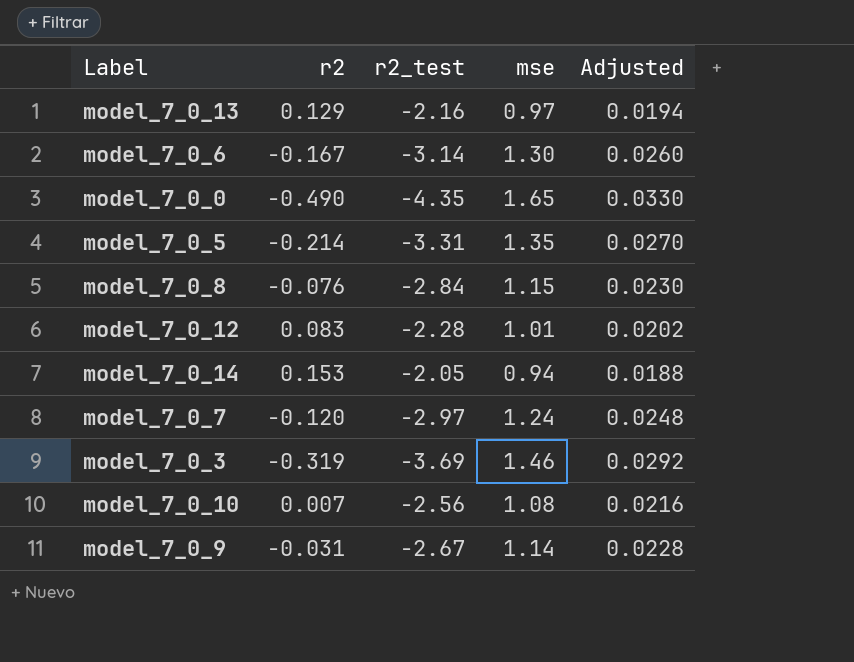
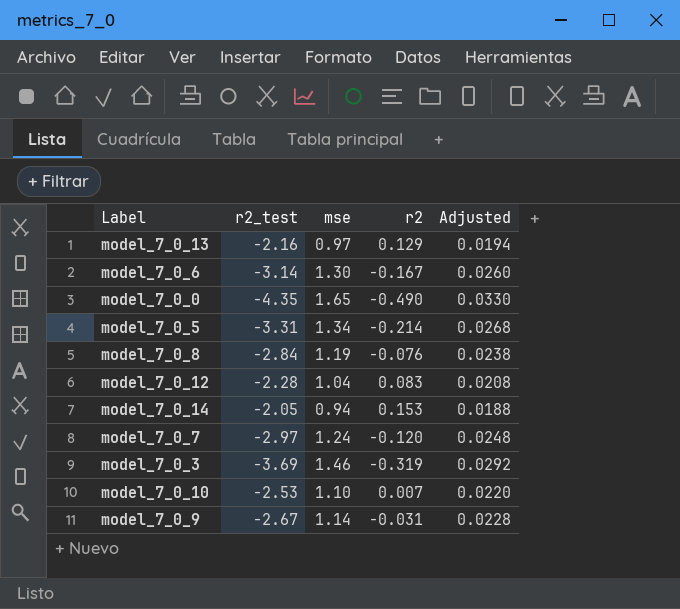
column r2 | position: 2 -> 4
model_7_0_5 | mse: 1.35 -> 1.34
model_7_0_5 | Adjusted: 0.0270 -> 0.0268
model_7_0_8 | mse: 1.15 -> 1.19
model_7_0_8 | Adjusted: 0.0230 -> 0.0238
model_7_0_12 | mse: 1.01 -> 1.04
model_7_0_12 | Adjusted: 0.0202 -> 0.0208
model_7_0_10 | r2_test: -2.56 -> -2.53
model_7_0_10 | mse: 1.08 -> 1.10
model_7_0_10 | Adjusted: 0.0216 -> 0.0220

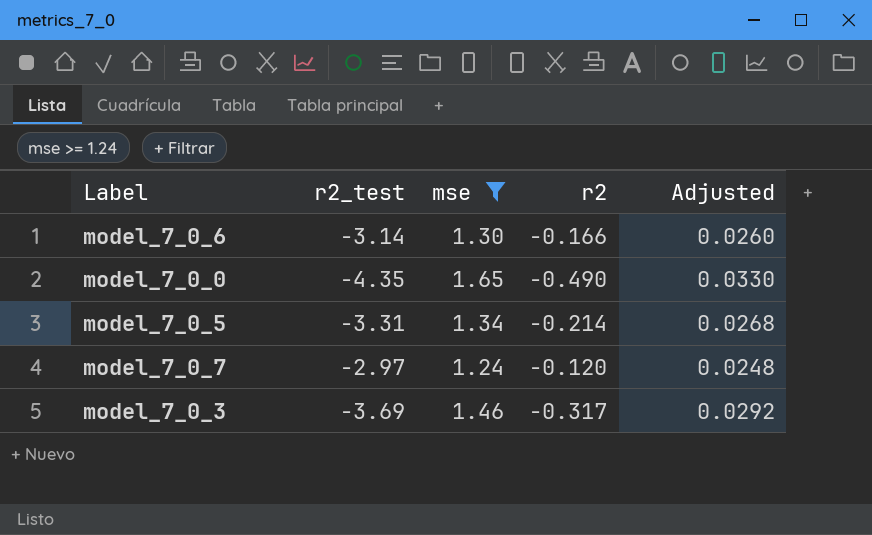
filter: none -> mse >= 1.24
model_7_0_6 | r2: -0.167 -> -0.166
model_7_0_3 | r2: -0.319 -> -0.317

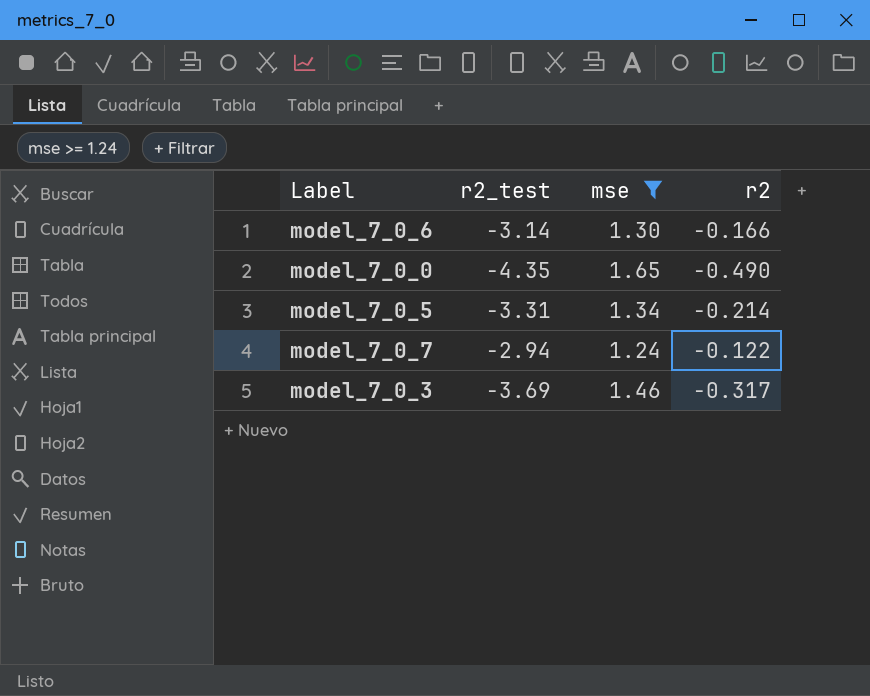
column Adjusted | formula: [mse] * 0.02 -> none
model_7_0_7 | r2_test: -2.97 -> -2.94
model_7_0_7 | r2: -0.120 -> -0.122

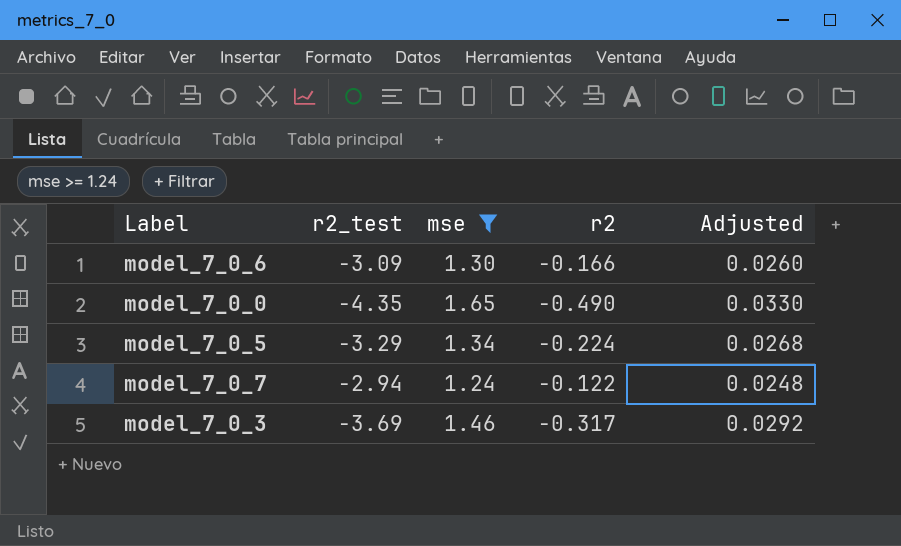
column Adjusted | formula: none -> [mse] * 0.02
model_7_0_6 | r2_test: -3.14 -> -3.09
model_7_0_5 | r2_test: -3.31 -> -3.29
model_7_0_5 | r2: -0.214 -> -0.224

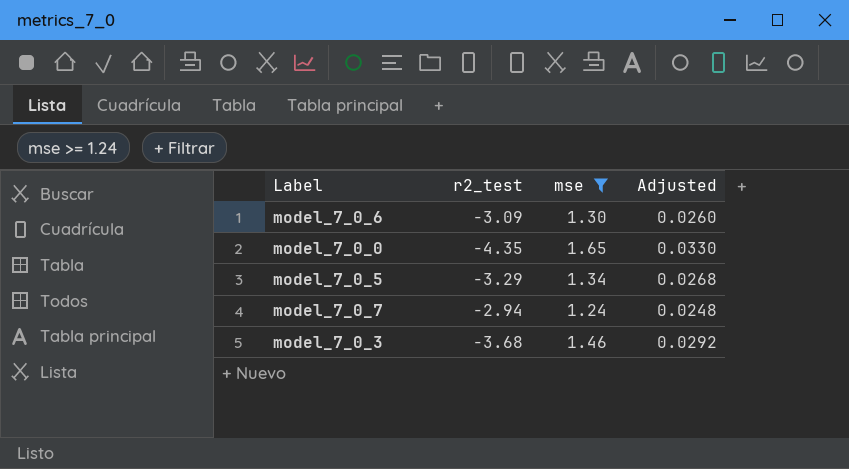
column r2 | position: 4 -> none
model_7_0_3 | r2_test: -3.69 -> -3.68

